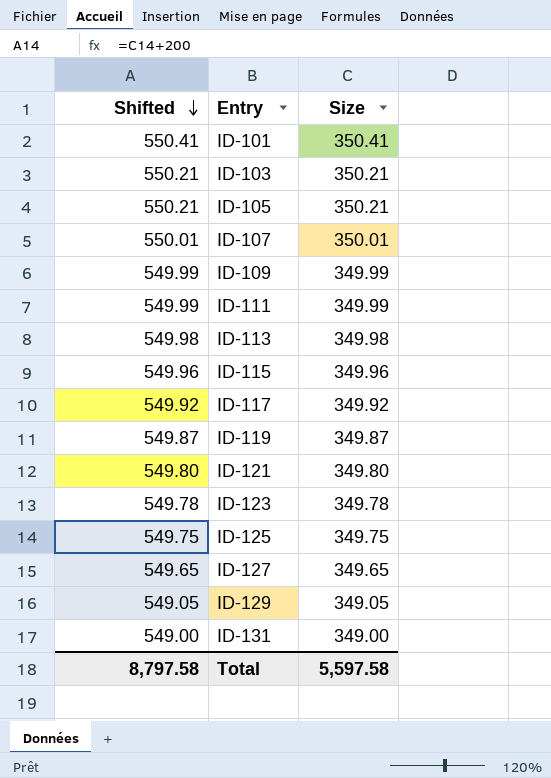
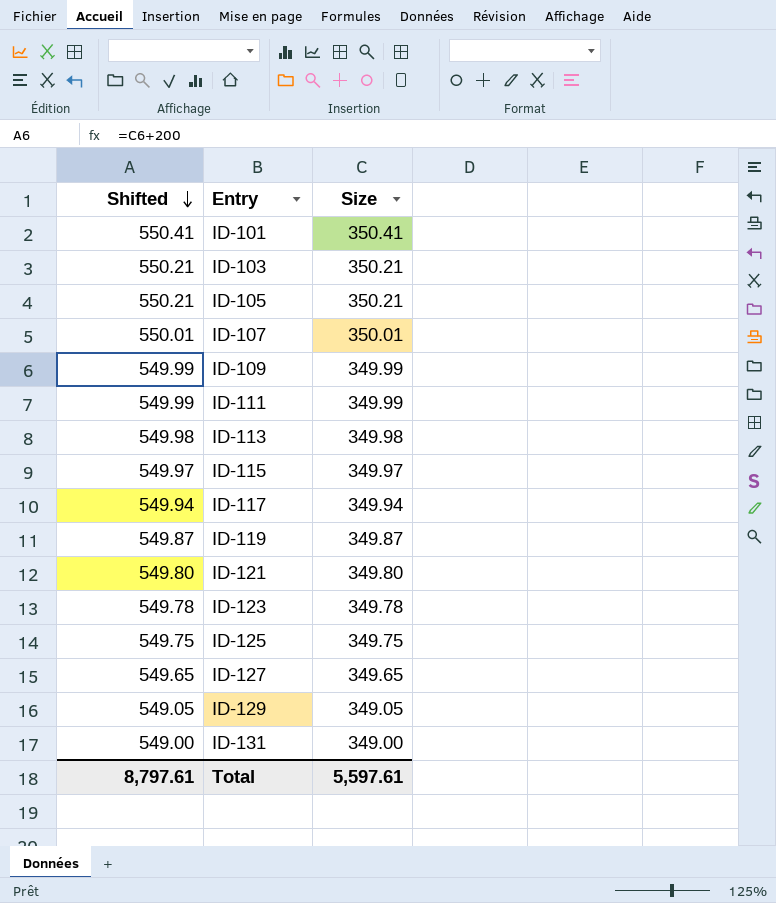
ID-115 | Shifted: 549.96 -> 549.97
ID-115 | Size: 349.96 -> 349.97
ID-117 | Shifted: 549.92 -> 549.94
ID-117 | Size: 349.92 -> 349.94
Total | Shifted: 8,797.58 -> 8,797.61
Total | Size: 5,597.58 -> 5,597.61

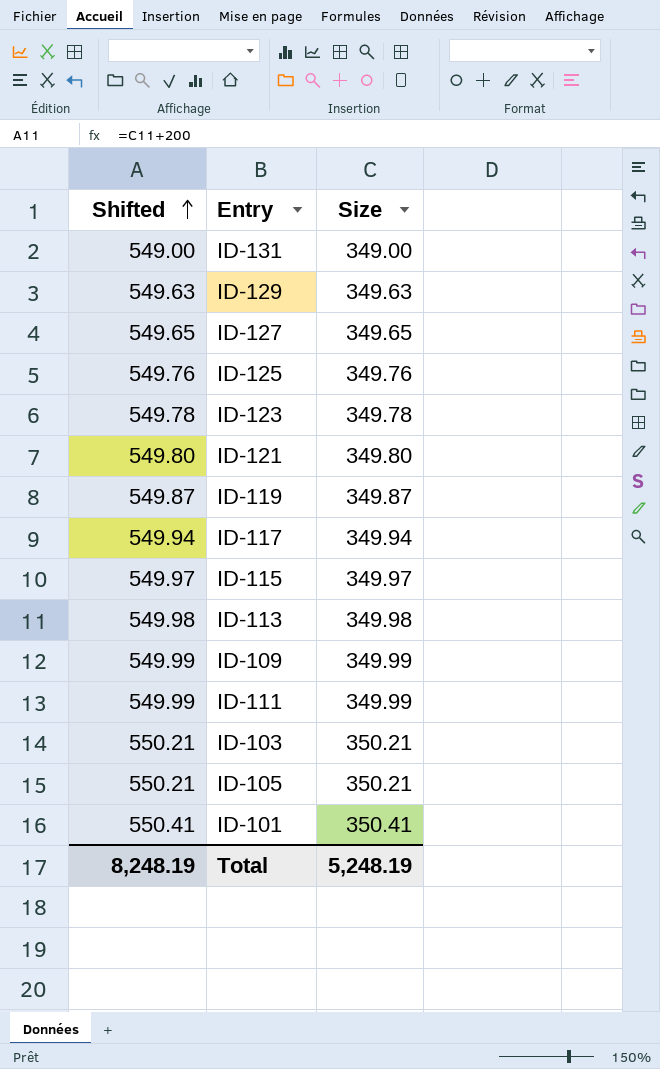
row order: Shifted descending -> Shifted ascending
row ID-107: 550.01 | 350.01 -> none
ID-129 | Shifted: 549.05 -> 549.63
ID-129 | Size: 349.05 -> 349.63
ID-125 | Shifted: 549.75 -> 549.76
ID-125 | Size: 349.75 -> 349.76
Total | Shifted: 8,797.61 -> 8,248.19
Total | Size: 5,597.61 -> 5,248.19

